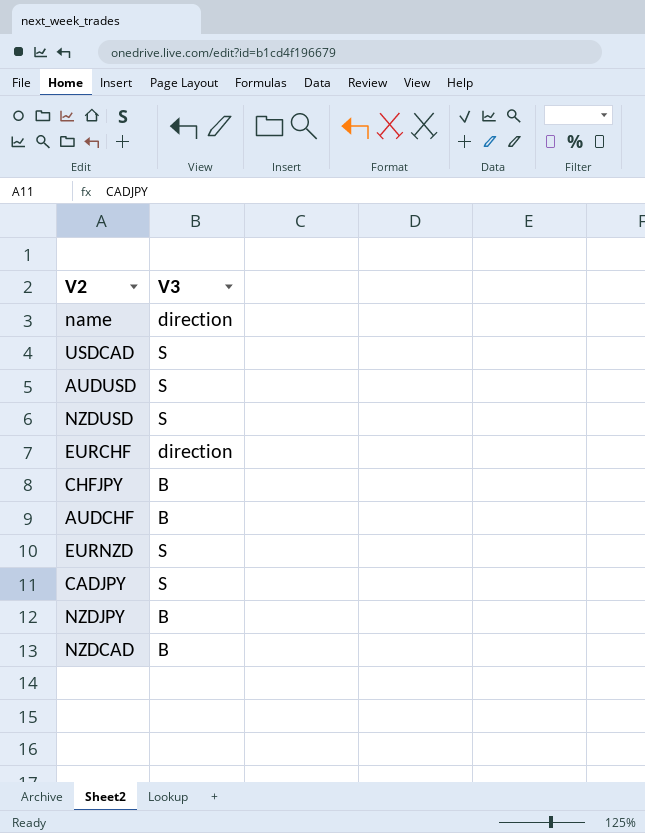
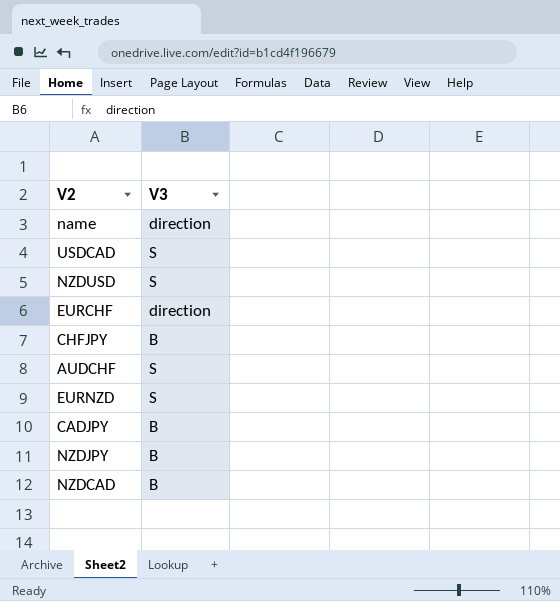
row AUDUSD: S -> none
AUDCHF | V3: B -> S
CADJPY | V3: S -> B

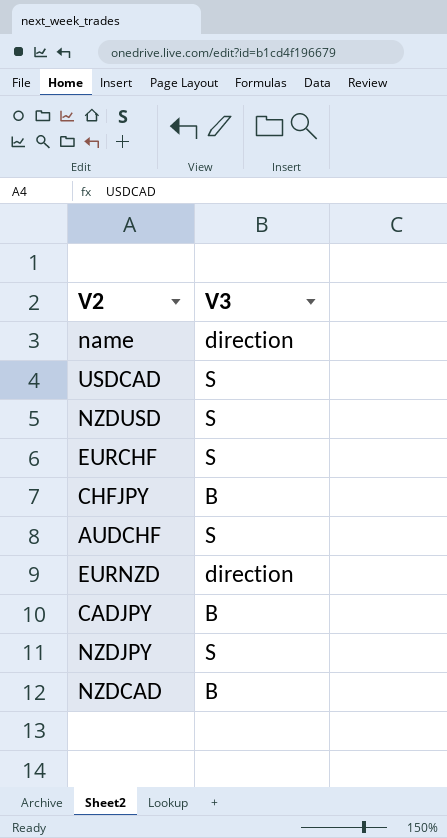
EURCHF | V3: direction -> S
EURNZD | V3: S -> direction
NZDJPY | V3: B -> S

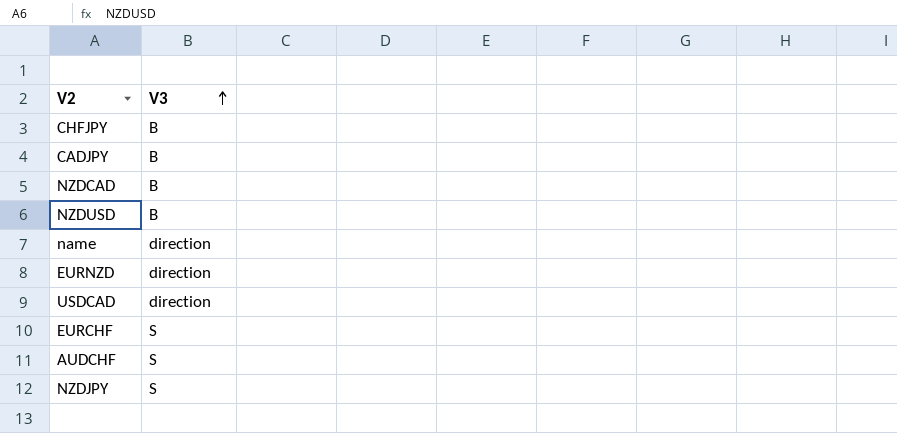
row order: none -> V3 ascending
NZDUSD | V3: S -> B
USDCAD | V3: S -> direction

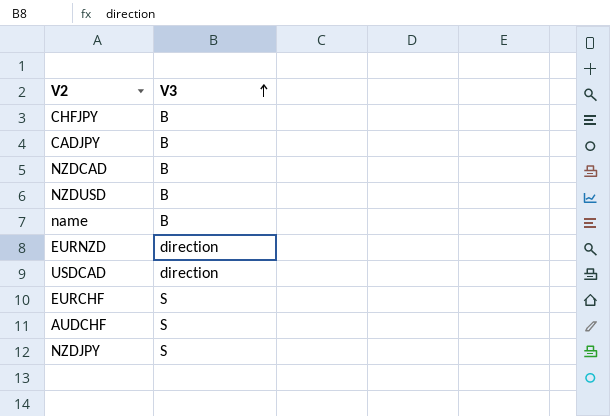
name | V3: direction -> B

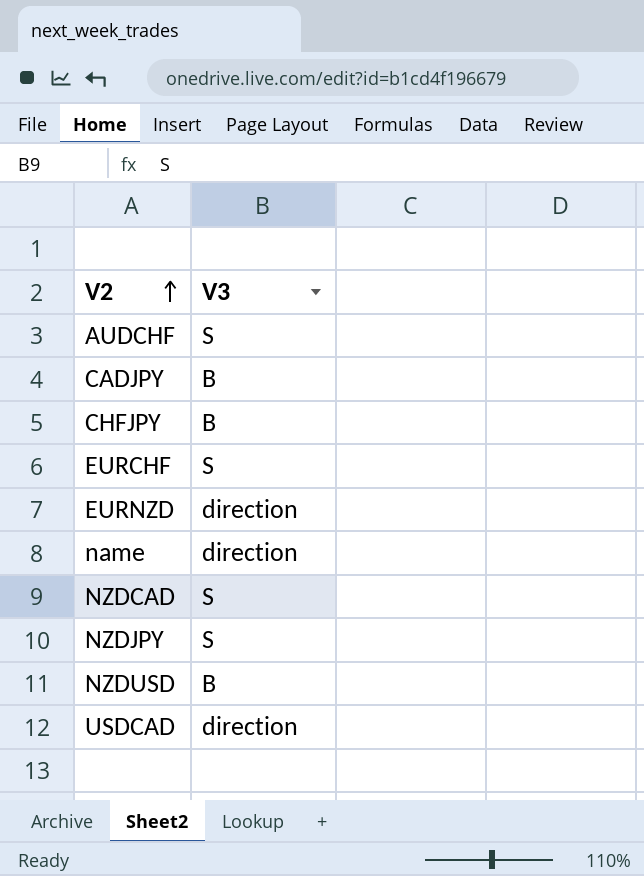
row order: V3 ascending -> V2 ascending
name | V3: B -> direction
NZDCAD | V3: B -> S

